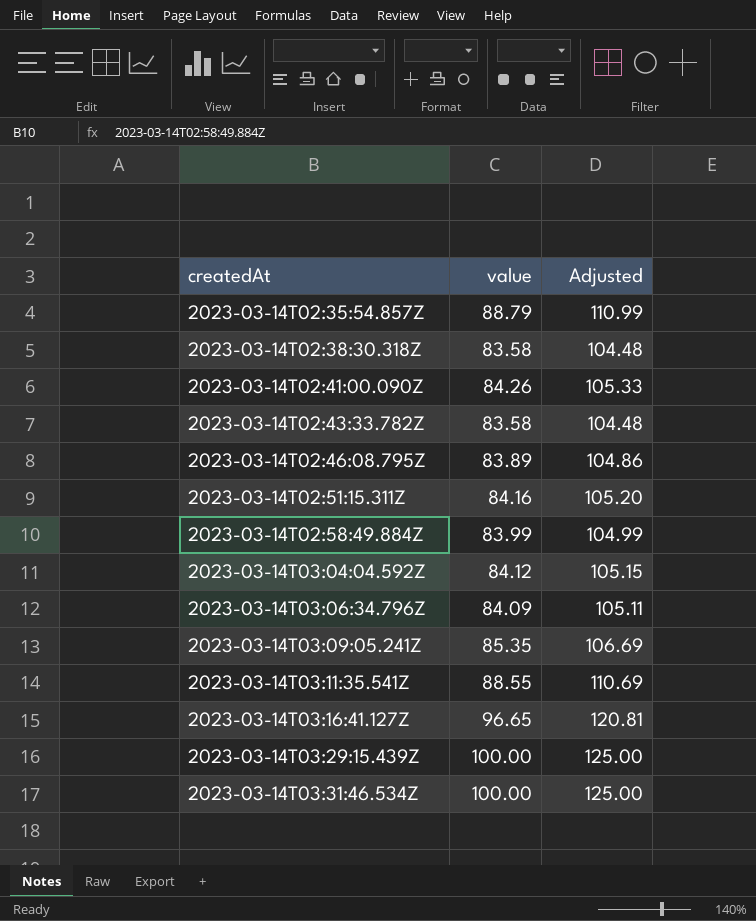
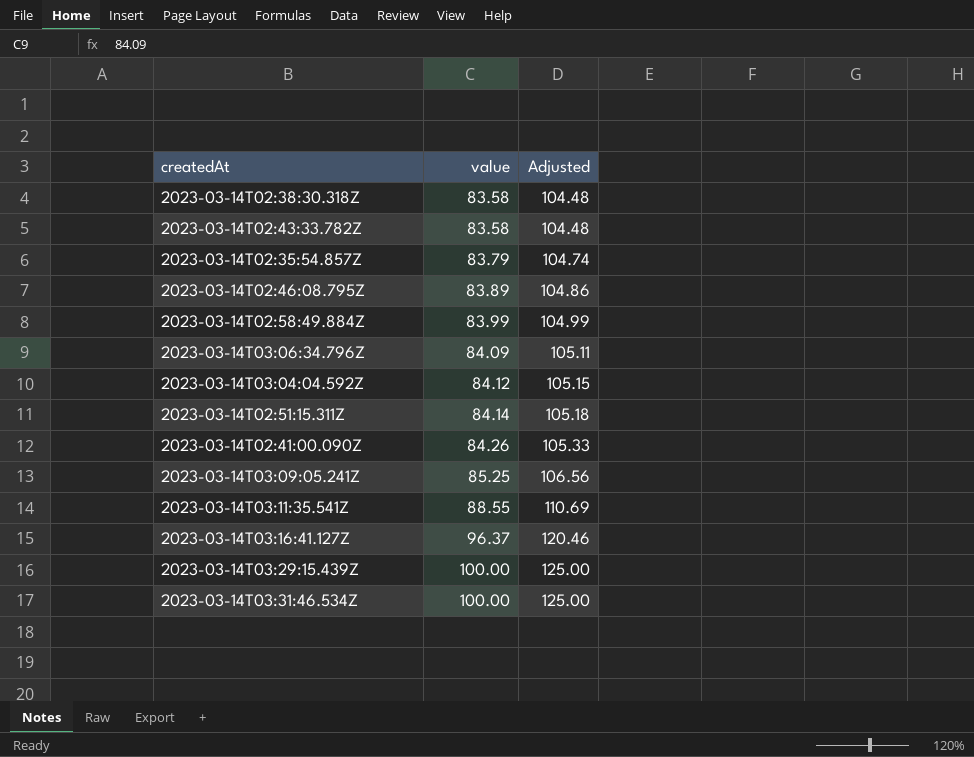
row order: createdAt ascending -> value ascending
2023-03-14T02:35:54.857Z | value: 88.79 -> 83.79
2023-03-14T02:35:54.857Z | Adjusted: 110.99 -> 104.74
2023-03-14T02:51:15.311Z | value: 84.16 -> 84.14
2023-03-14T02:51:15.311Z | Adjusted: 105.20 -> 105.18
2023-03-14T03:09:05.241Z | value: 85.35 -> 85.25
2023-03-14T03:09:05.241Z | Adjusted: 106.69 -> 106.56
2023-03-14T03:16:41.127Z | value: 96.65 -> 96.37
2023-03-14T03:16:41.127Z | Adjusted: 120.81 -> 120.46

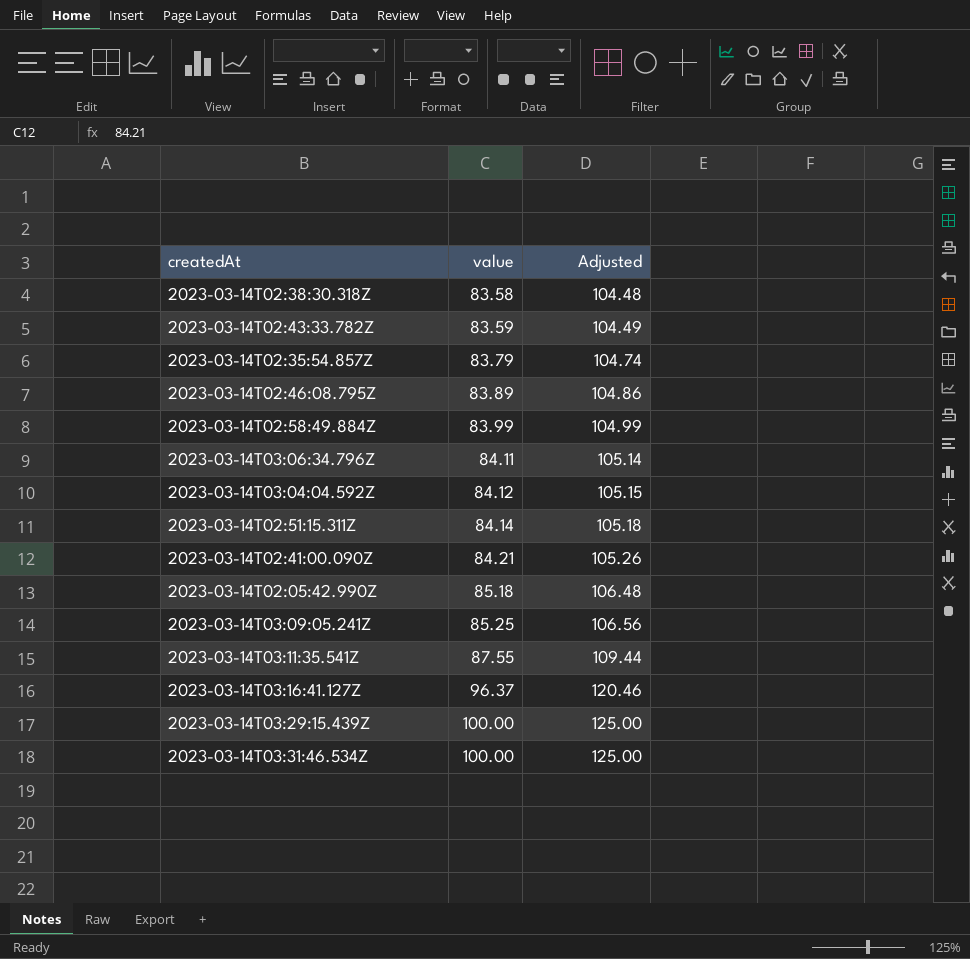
2023-03-14T02:43:33.782Z | value: 83.58 -> 83.59
2023-03-14T02:43:33.782Z | Adjusted: 104.48 -> 104.49
2023-03-14T03:06:34.796Z | value: 84.09 -> 84.11
2023-03-14T03:06:34.796Z | Adjusted: 105.11 -> 105.14
2023-03-14T02:41:00.090Z | value: 84.26 -> 84.21
2023-03-14T02:41:00.090Z | Adjusted: 105.33 -> 105.26
row 2023-03-14T02:05:42.990Z: none -> 85.18 | 106.48
2023-03-14T03:11:35.541Z | value: 88.55 -> 87.55
2023-03-14T03:11:35.541Z | Adjusted: 110.69 -> 109.44

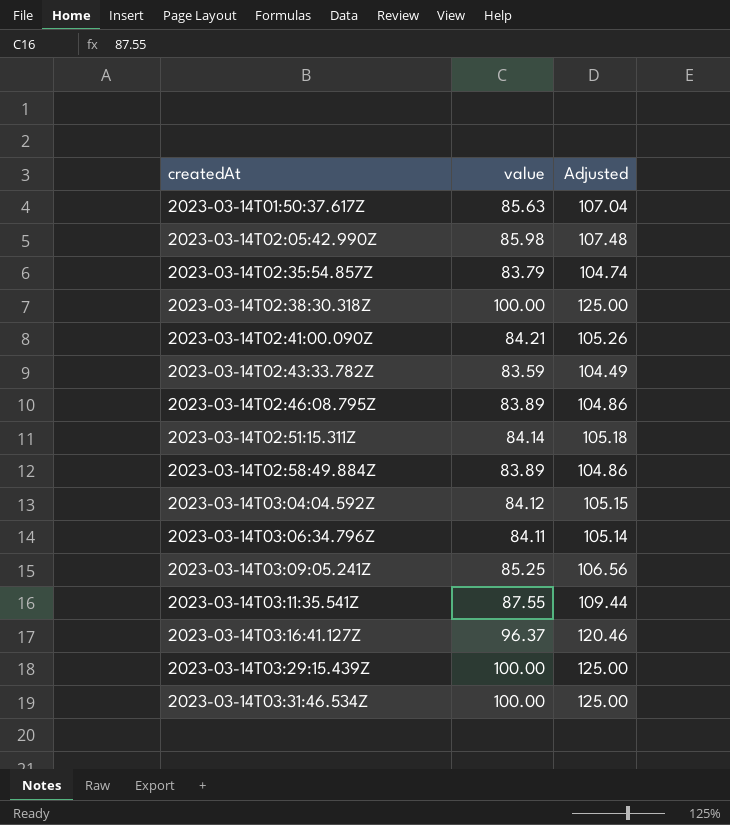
row order: value ascending -> createdAt ascending
row 2023-03-14T01:50:37.617Z: none -> 85.63 | 107.04
2023-03-14T02:05:42.990Z | value: 85.18 -> 85.98
2023-03-14T02:05:42.990Z | Adjusted: 106.48 -> 107.48
2023-03-14T02:38:30.318Z | value: 83.58 -> 100.00
2023-03-14T02:38:30.318Z | Adjusted: 104.48 -> 125.00
2023-03-14T02:58:49.884Z | value: 83.99 -> 83.89
2023-03-14T02:58:49.884Z | Adjusted: 104.99 -> 104.86

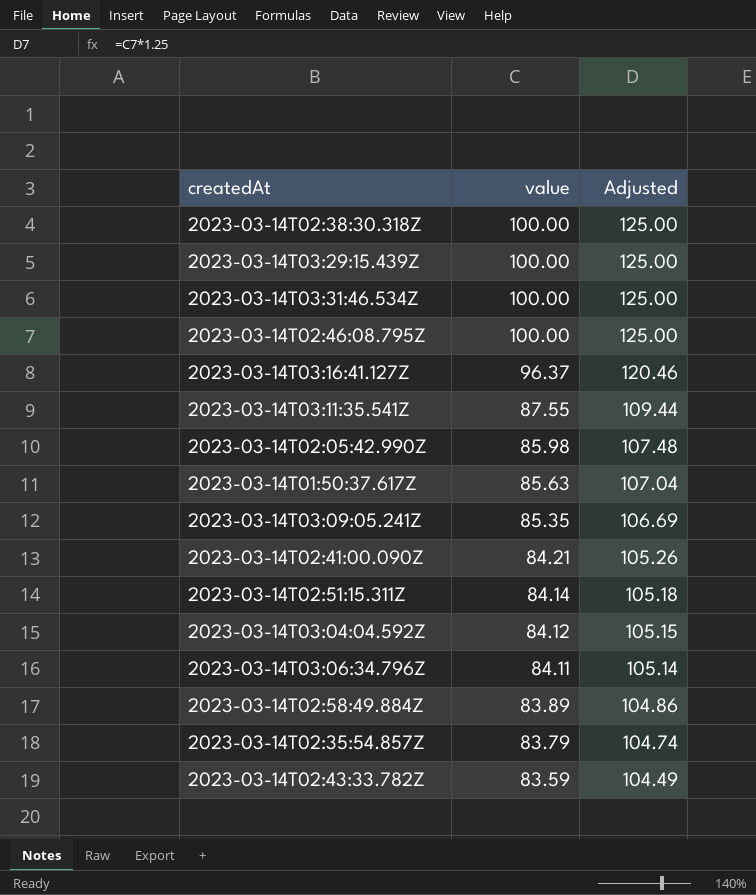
row order: createdAt ascending -> value descending
2023-03-14T02:46:08.795Z | value: 83.89 -> 100.00
2023-03-14T02:46:08.795Z | Adjusted: 104.86 -> 125.00
2023-03-14T03:09:05.241Z | value: 85.25 -> 85.35
2023-03-14T03:09:05.241Z | Adjusted: 106.56 -> 106.69

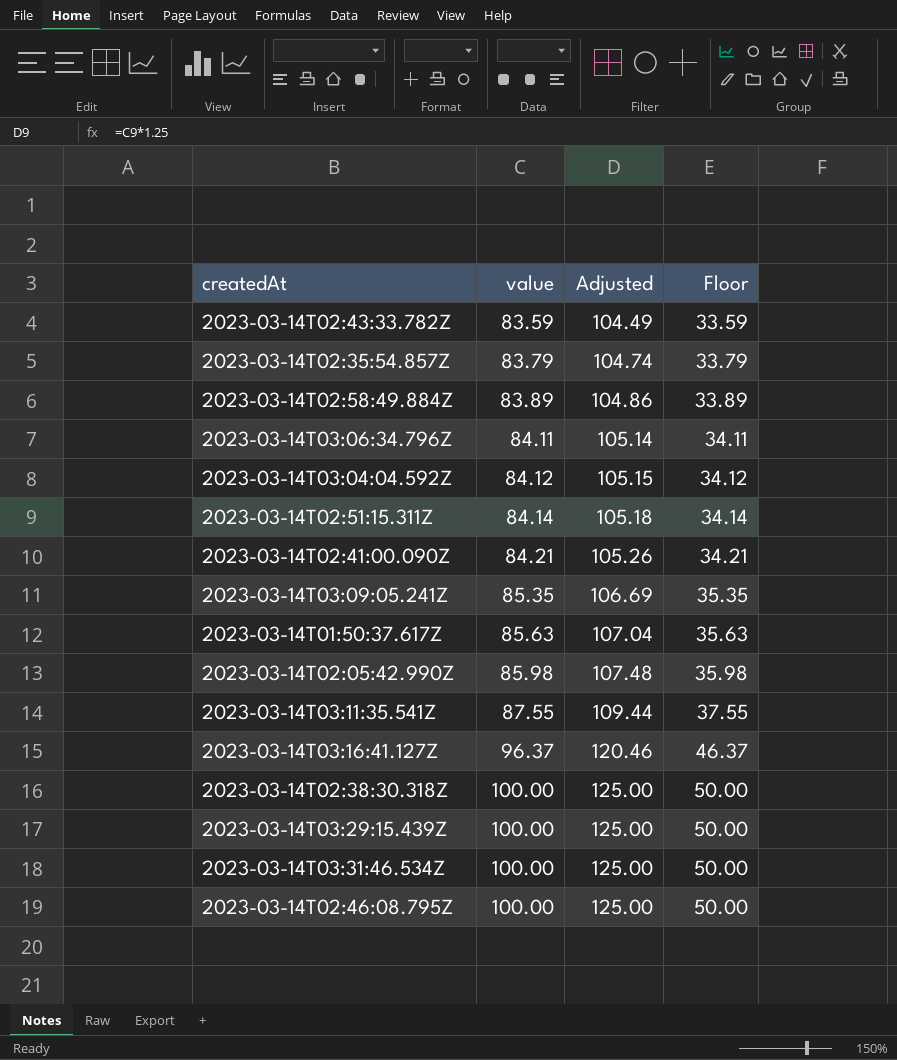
row order: value descending -> value ascending
column Floor | formula: none -> [value] - 50

